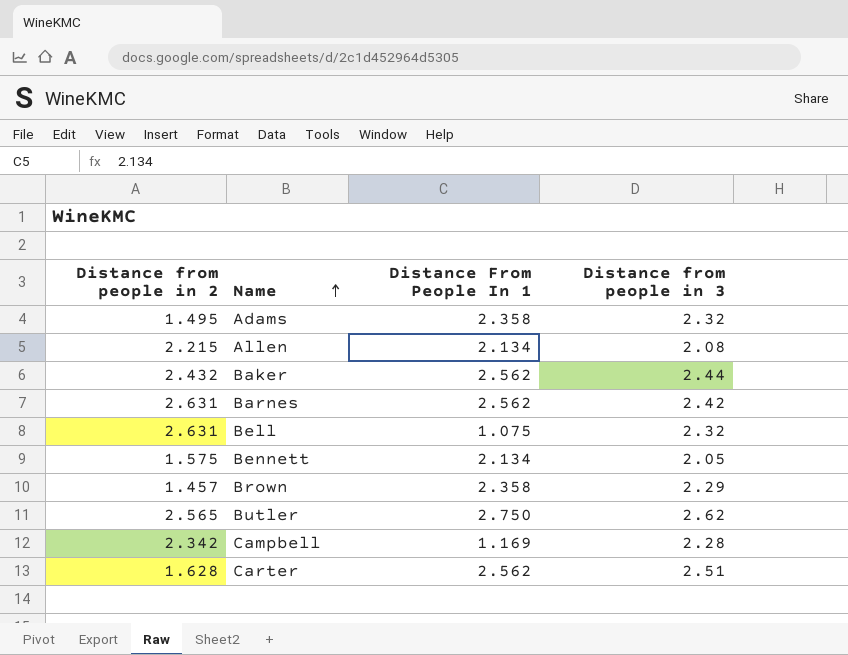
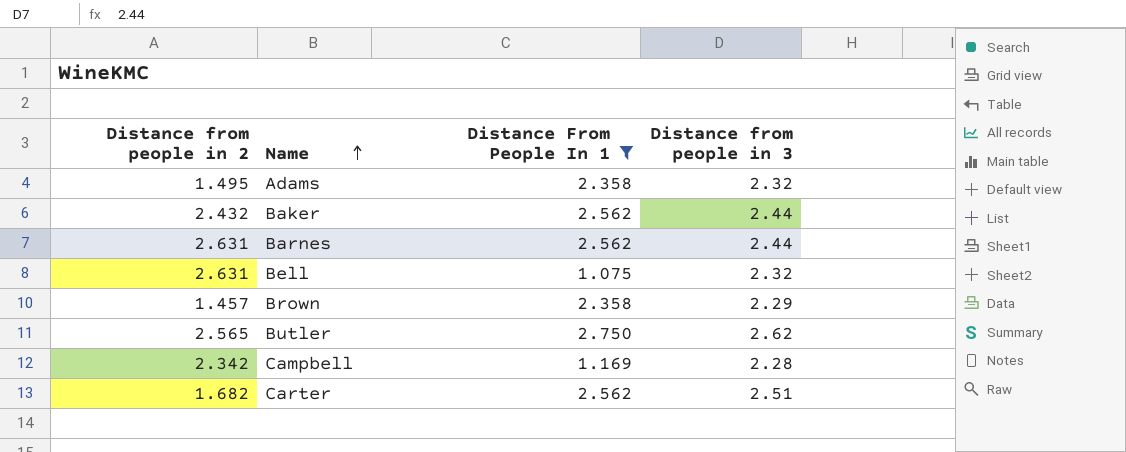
filter: none -> Distance From People In 1 != 2.134
Barnes | Distance from people in 3: 2.42 -> 2.44
Carter | Distance from people in 2: 1.628 -> 1.682

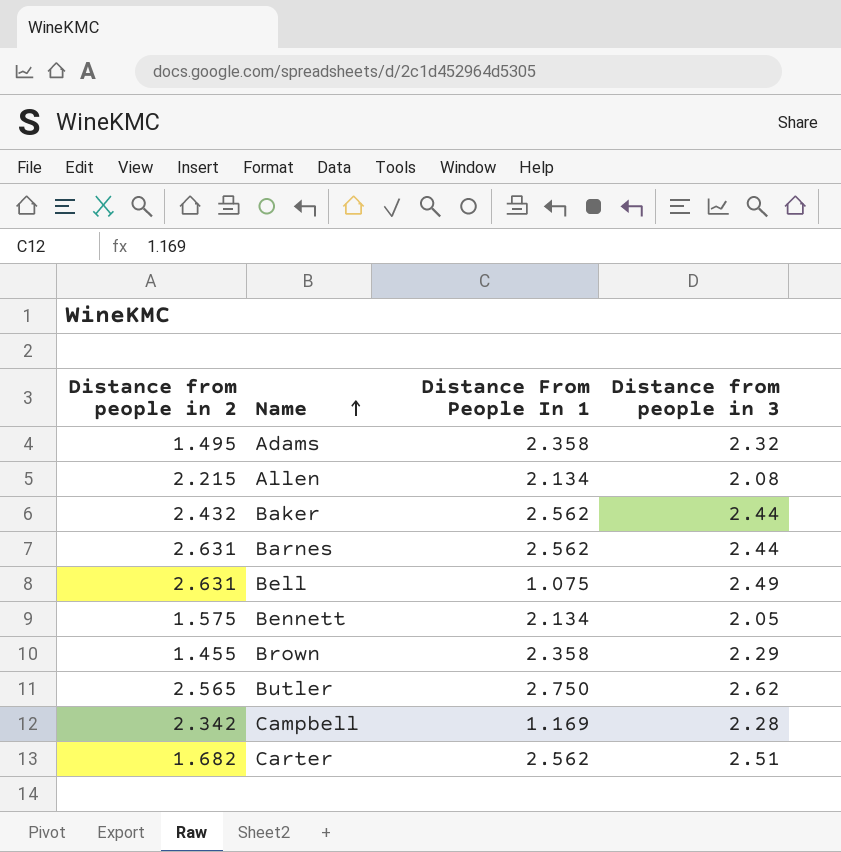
filter: Distance From People In 1 != 2.134 -> none
Bell | Distance from people in 3: 2.32 -> 2.49
Brown | Distance from people in 2: 1.457 -> 1.455

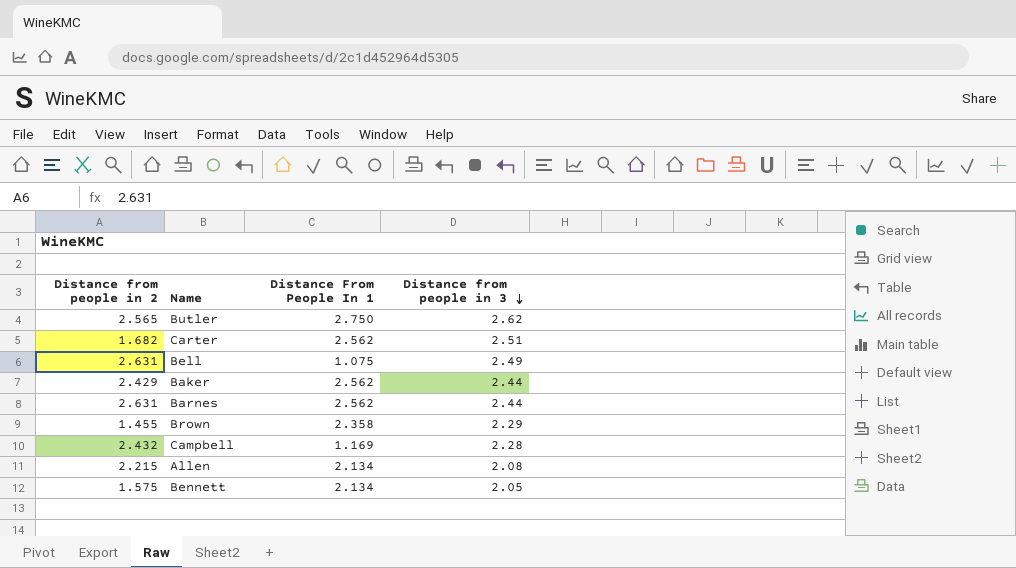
row order: Name ascending -> Distance from people in 3 descending
row Adams: 1.495 | 2.358 | 2.32 -> none
Baker | Distance from people in 2: 2.432 -> 2.429
Campbell | Distance from people in 2: 2.342 -> 2.432

